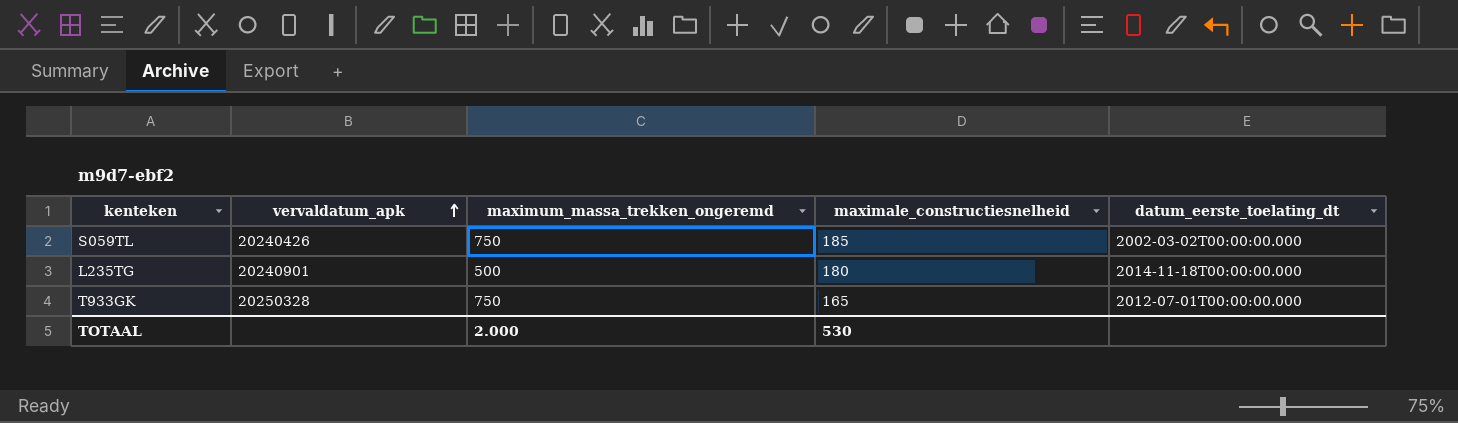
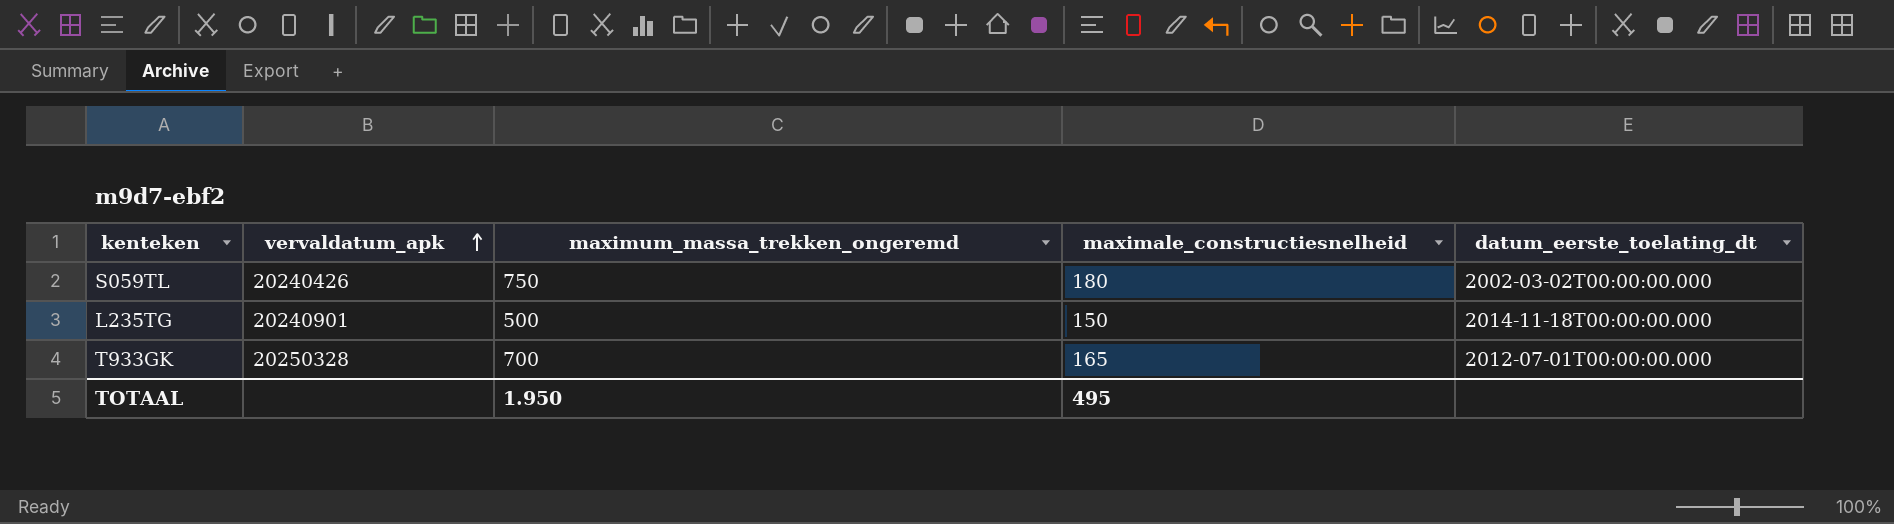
S059TL | maximale_constructiesnelheid: 185 -> 180
L235TG | maximale_constructiesnelheid: 180 -> 150
T933GK | maximum_massa_trekken_ongeremd: 750 -> 700
TOTAAL | maximum_massa_trekken_ongeremd: 2.000 -> 1.950
TOTAAL | maximale_constructiesnelheid: 530 -> 495

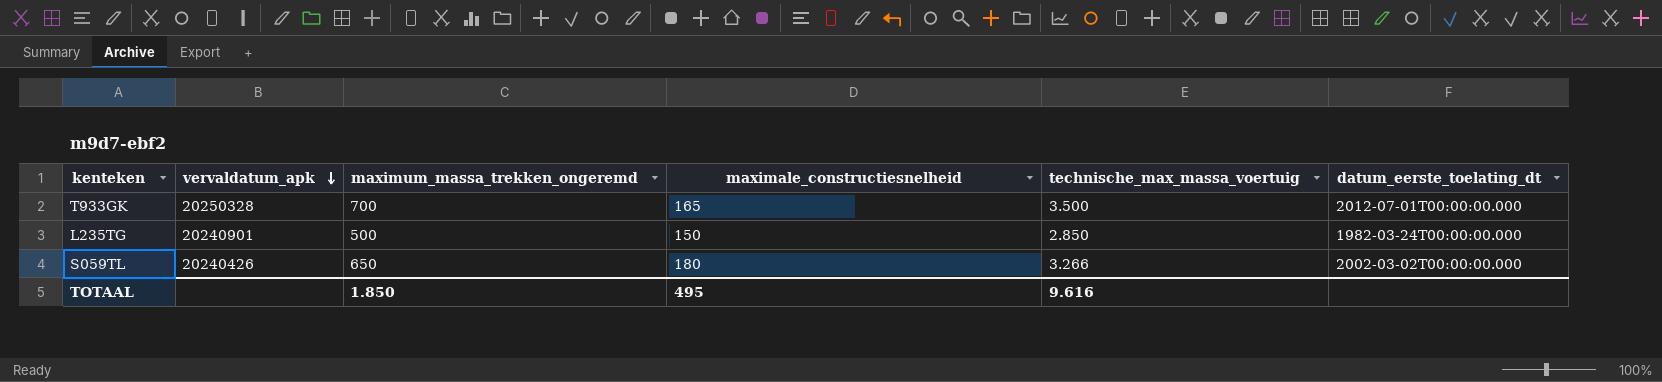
row order: vervaldatum_apk ascending -> vervaldatum_apk descending
column technische_max_massa_voertuig | position: none -> 5
L235TG | datum_eerste_toelating_dt: 2014-11-18T00:00:00.000 -> 1982-03-24T00:00:00.000
S059TL | maximum_massa_trekken_ongeremd: 750 -> 650
TOTAAL | maximum_massa_trekken_ongeremd: 1.950 -> 1.850

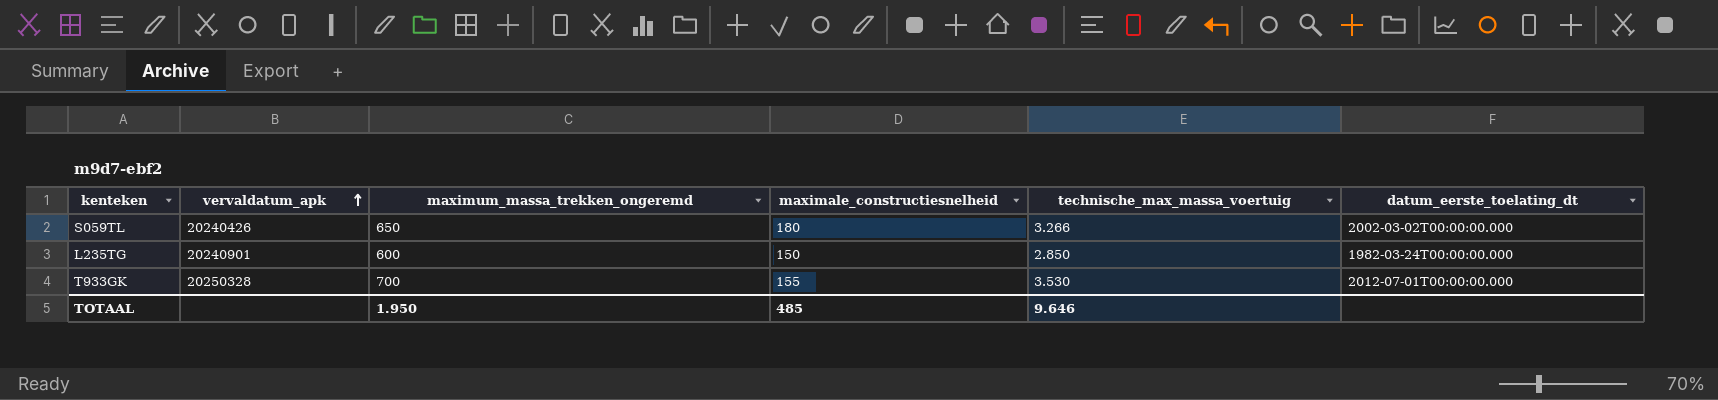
row order: vervaldatum_apk descending -> vervaldatum_apk ascending
L235TG | maximum_massa_trekken_ongeremd: 500 -> 600
T933GK | maximale_constructiesnelheid: 165 -> 155
T933GK | technische_max_massa_voertuig: 3.500 -> 3.530
TOTAAL | maximum_massa_trekken_ongeremd: 1.850 -> 1.950
TOTAAL | maximale_constructiesnelheid: 495 -> 485
TOTAAL | technische_max_massa_voertuig: 9.616 -> 9.646

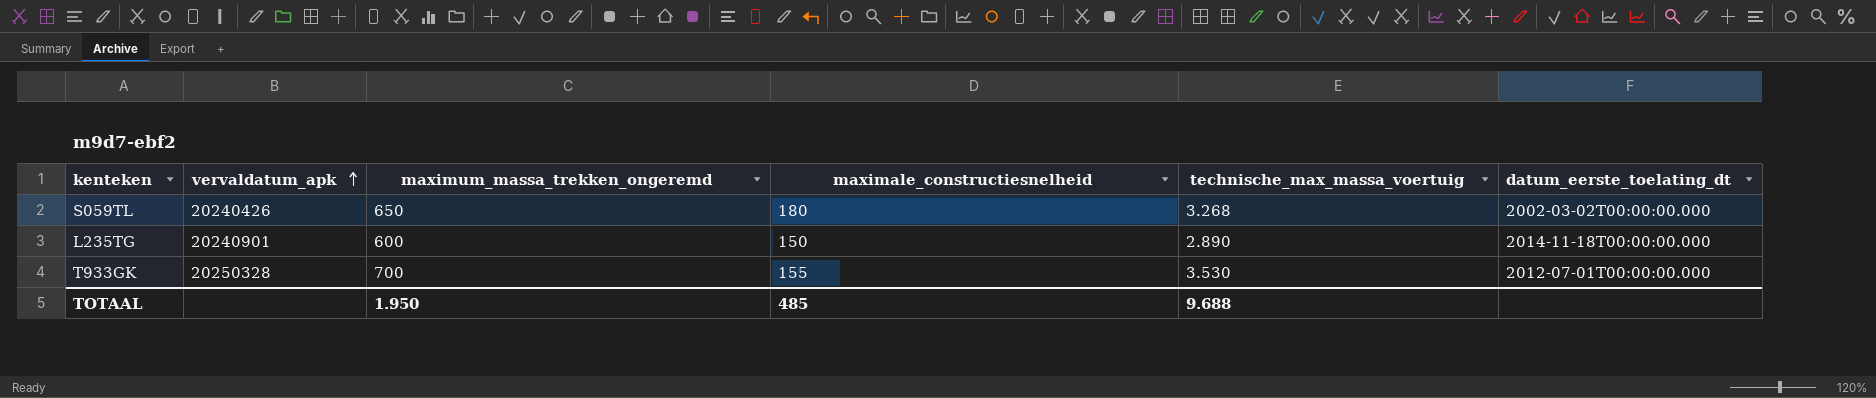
S059TL | technische_max_massa_voertuig: 3.266 -> 3.268
L235TG | technische_max_massa_voertuig: 2.850 -> 2.890
L235TG | datum_eerste_toelating_dt: 1982-03-24T00:00:00.000 -> 2014-11-18T00:00:00.000
TOTAAL | technische_max_massa_voertuig: 9.646 -> 9.688

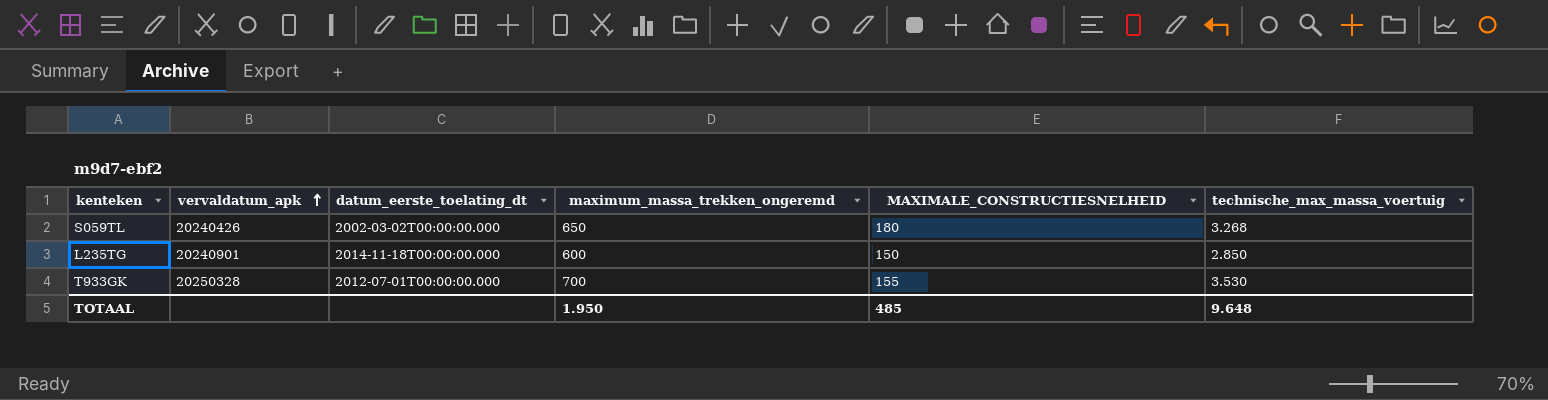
column datum_eerste_toelating_dt | position: 6 -> 3
column name: maximale_constructiesnelheid -> MAXIMALE_CONSTRUCTIESNELHEID
L235TG | technische_max_massa_voertuig: 2.890 -> 2.850
TOTAAL | technische_max_massa_voertuig: 9.688 -> 9.648

